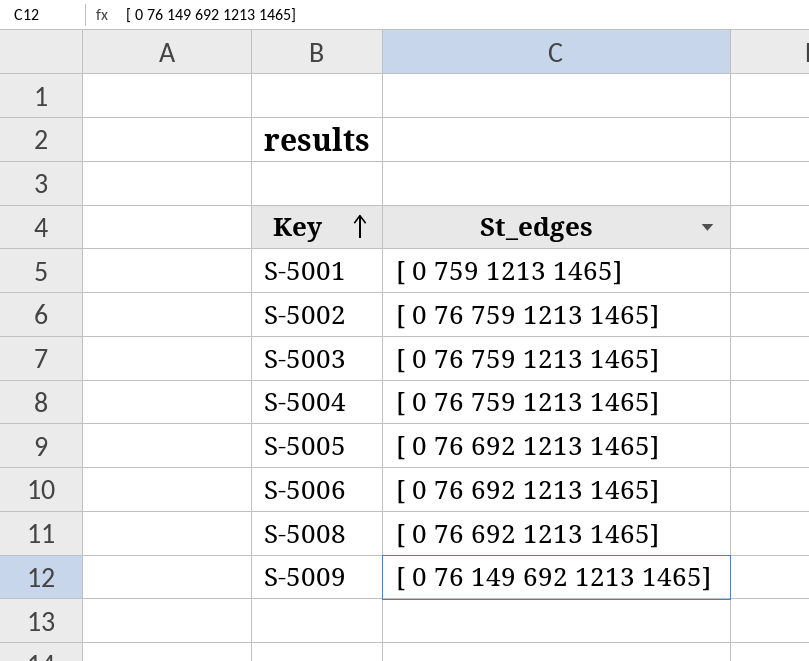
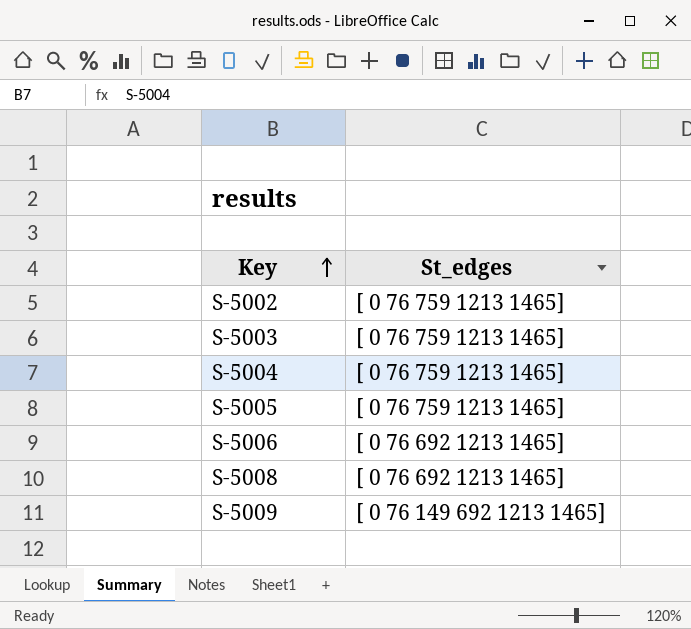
row S-5001: [ 0 759 1213 1465] -> none
S-5005 | St_edges: [ 0 76 692 1213 1465] -> [ 0 76 759 1213 1465]

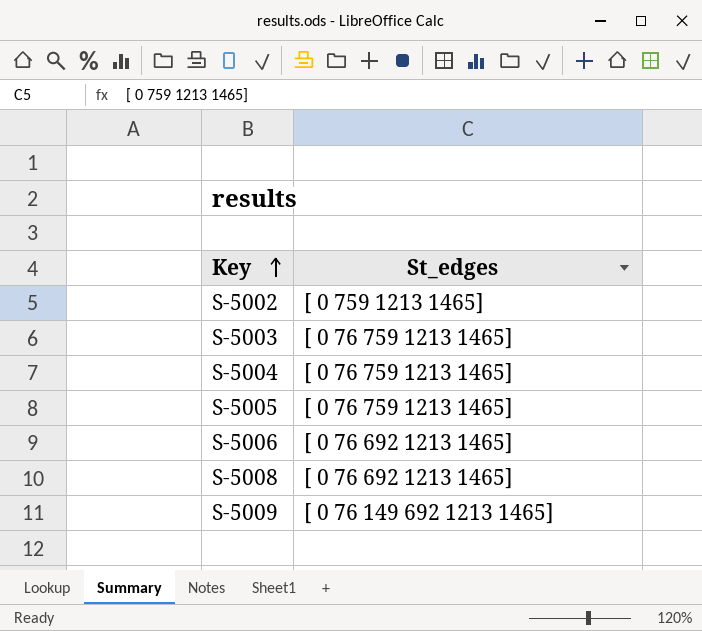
S-5002 | St_edges: [ 0 76 759 1213 1465] -> [ 0 759 1213 1465]

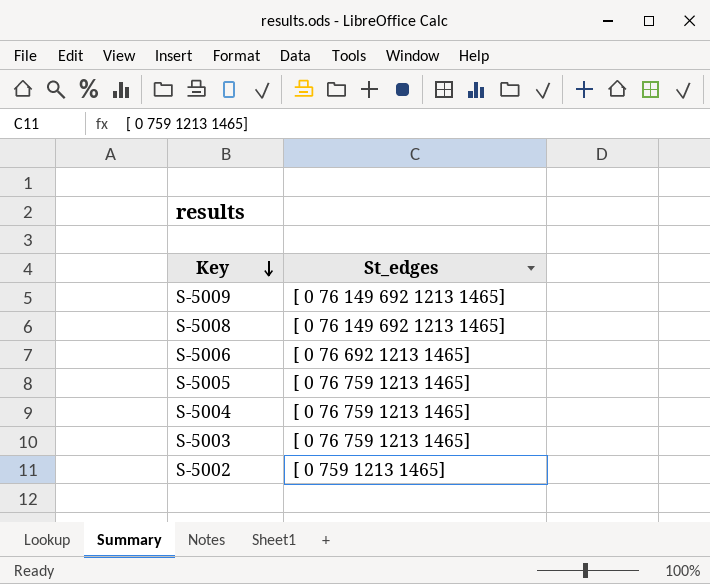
row order: Key ascending -> Key descending
S-5008 | St_edges: [ 0 76 692 1213 1465] -> [ 0 76 149 692 1213 1465]

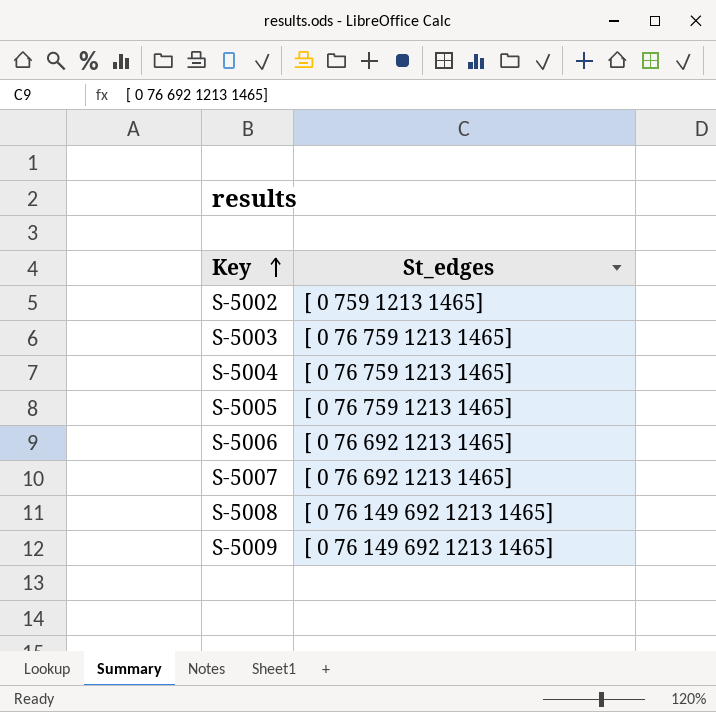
row order: Key descending -> Key ascending
row S-5007: none -> [ 0 76 692 1213 1465]

